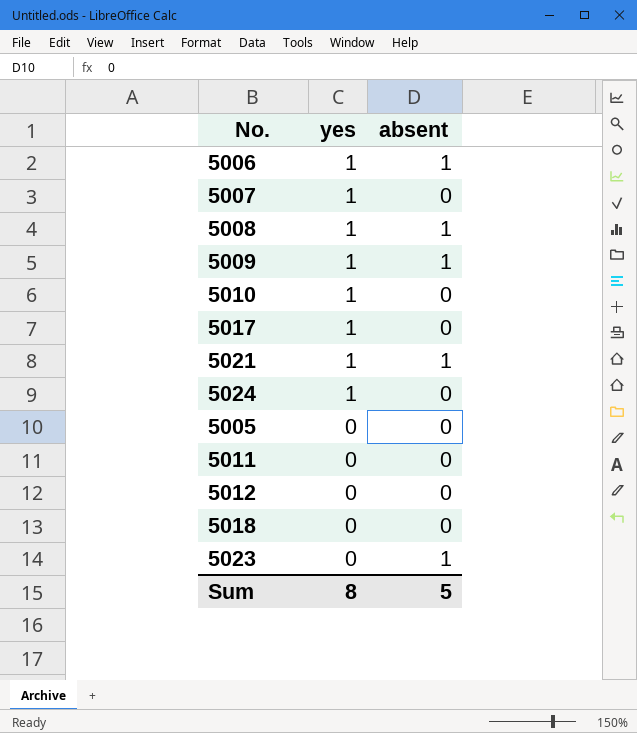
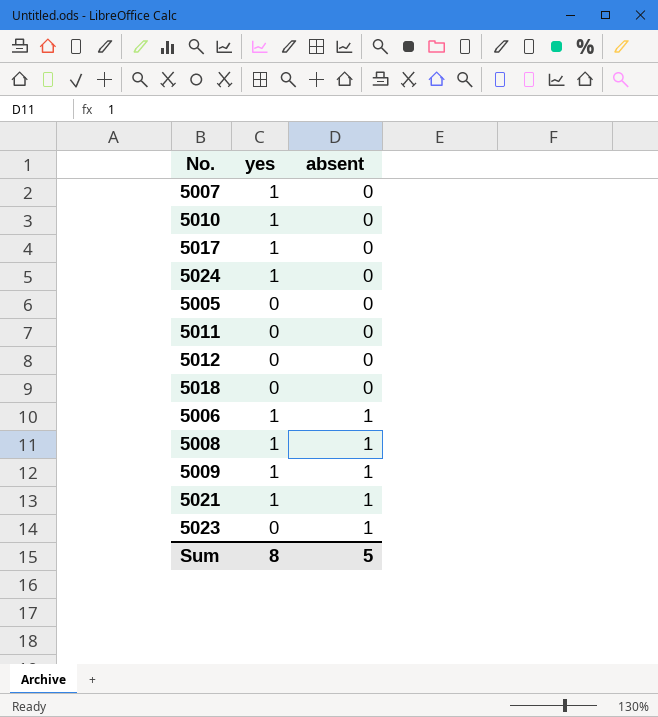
row order: yes descending -> absent ascending

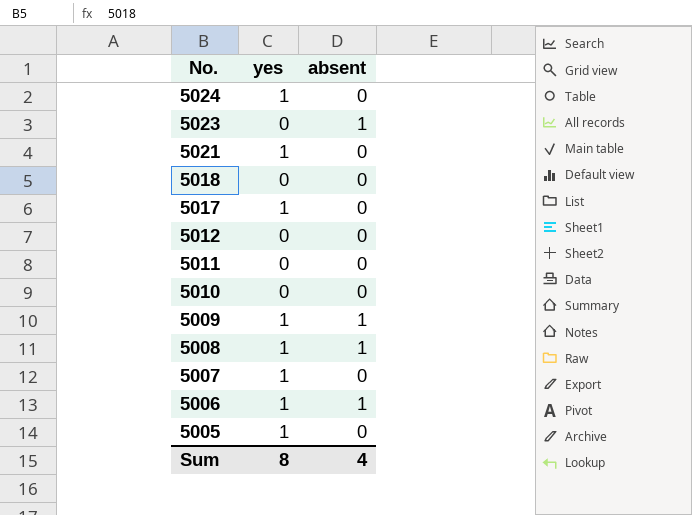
row order: absent ascending -> No. descending
5021 | absent: 1 -> 0
5010 | yes: 1 -> 0
5005 | yes: 0 -> 1
Sum | absent: 5 -> 4

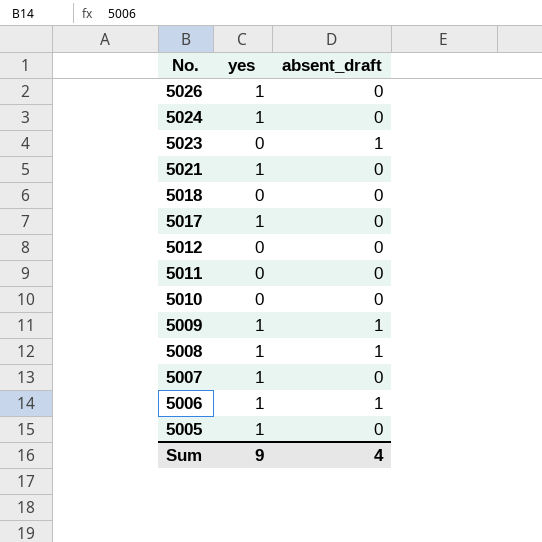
column name: absent -> absent_draft
row 5026: none -> 1 | 0
Sum | yes: 8 -> 9

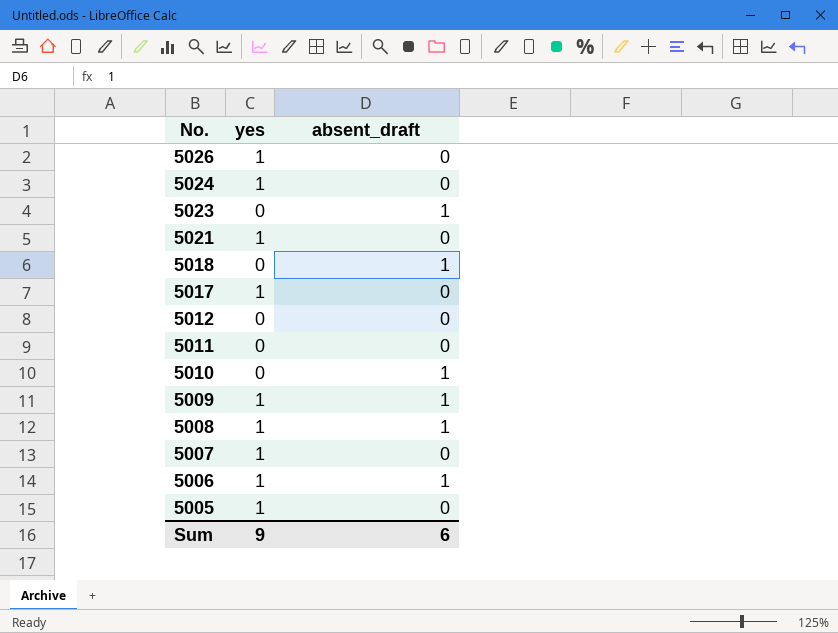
5018 | absent_draft: 0 -> 1
5010 | absent_draft: 0 -> 1
Sum | absent_draft: 4 -> 6

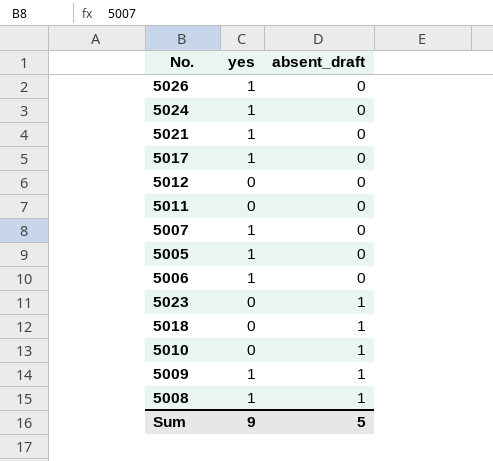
row order: No. descending -> absent_draft ascending
5006 | absent_draft: 1 -> 0
Sum | absent_draft: 6 -> 5

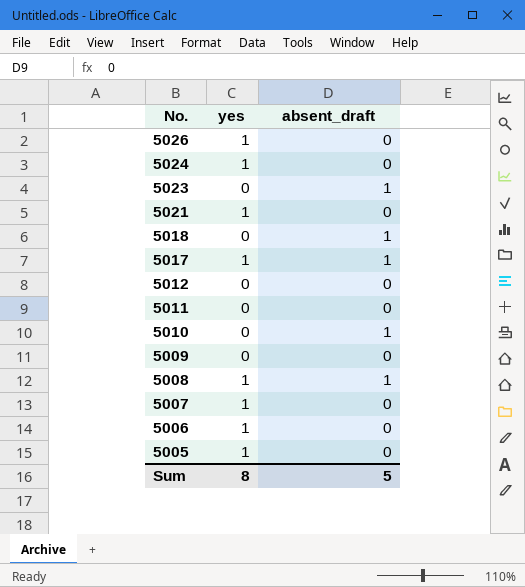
row order: absent_draft ascending -> No. descending
5017 | absent_draft: 0 -> 1
5009 | yes: 1 -> 0
5009 | absent_draft: 1 -> 0
Sum | yes: 9 -> 8

